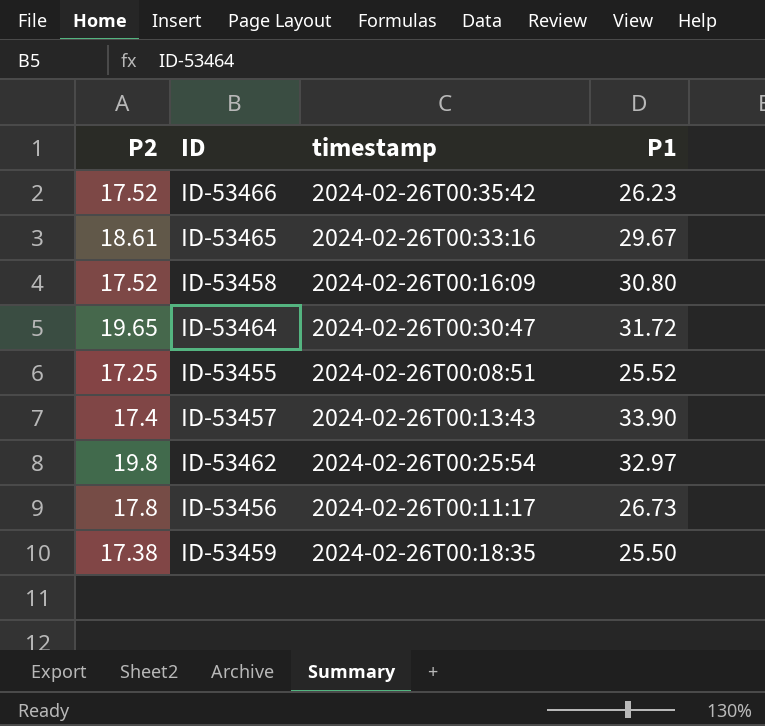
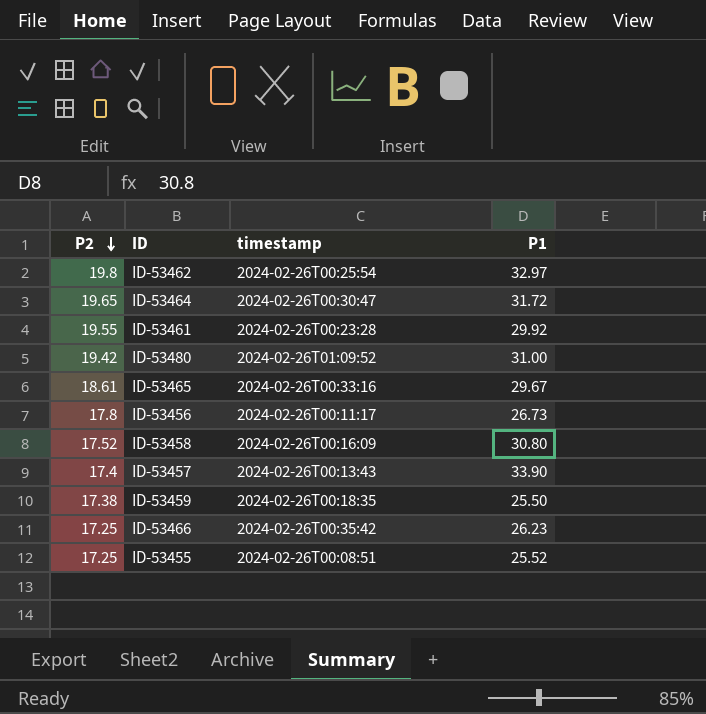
row order: none -> P2 descending
row ID-53461: none -> 19.55 | 2024-02-26T00:23:28 | 29.92
row ID-53480: none -> 19.42 | 2024-02-26T01:09:52 | 31.00
ID-53466 | P2: 17.52 -> 17.25

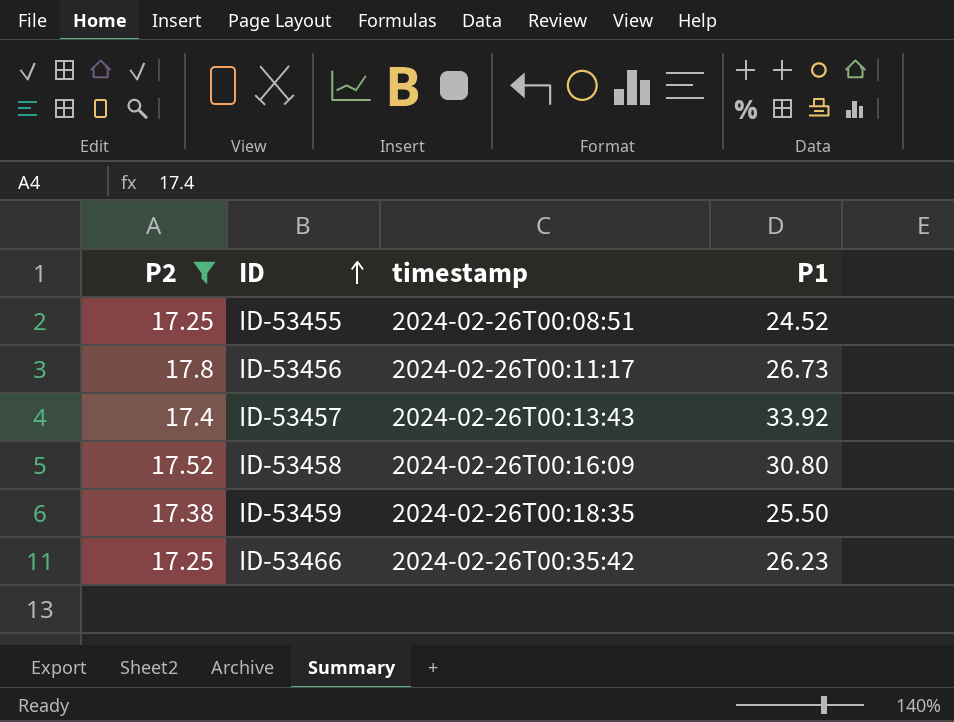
filter: none -> P2 <= 17.8
row order: P2 descending -> ID ascending
ID-53455 | P1: 25.52 -> 24.52
ID-53457 | P1: 33.90 -> 33.92

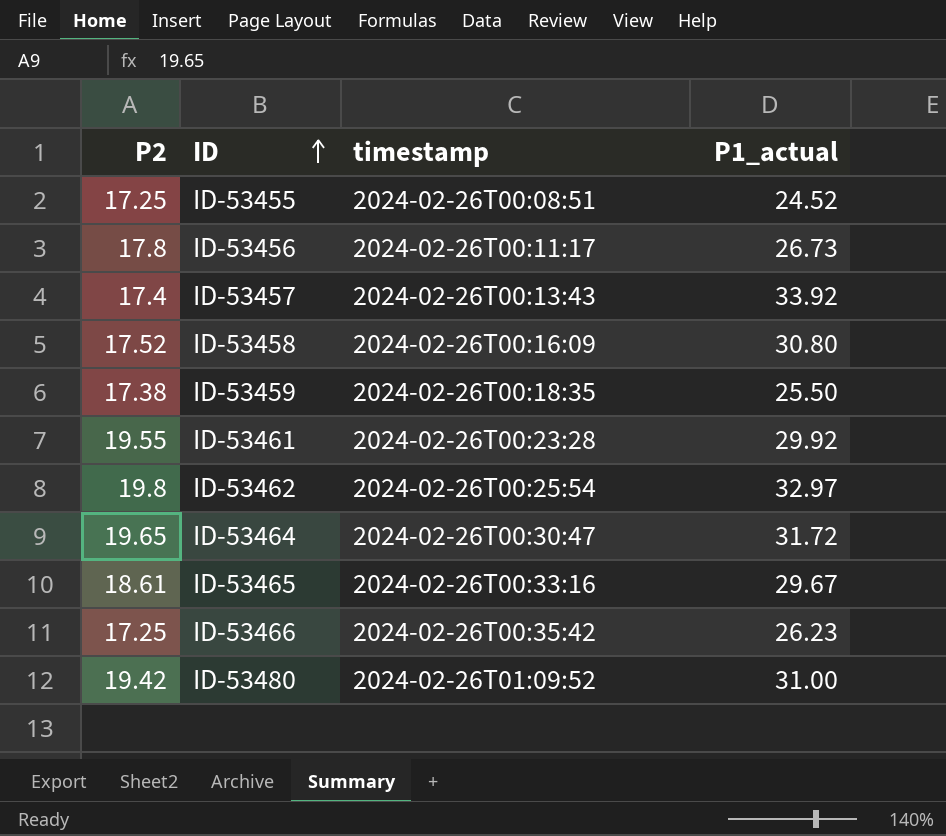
filter: P2 <= 17.8 -> none
column name: P1 -> P1_actual

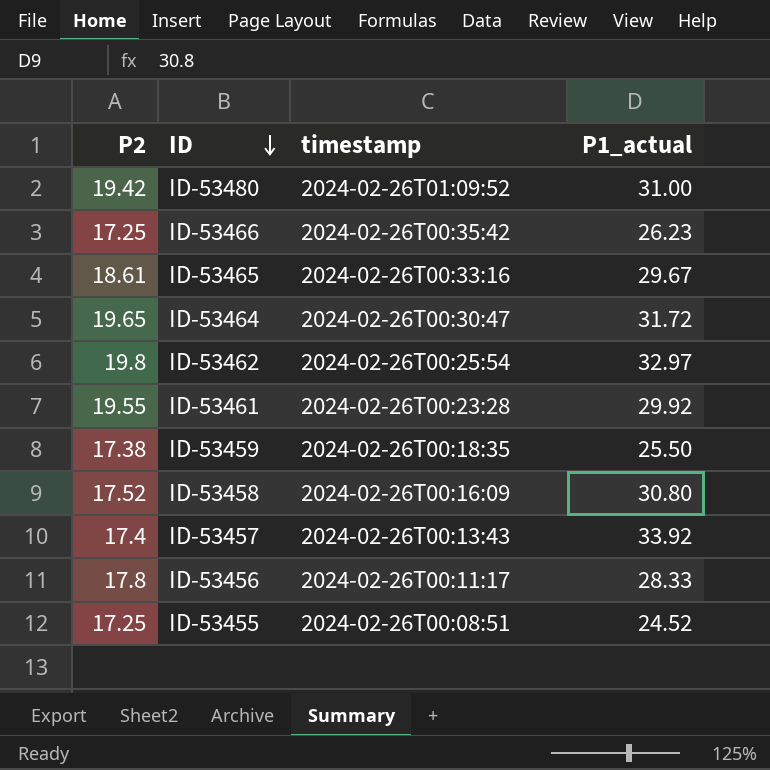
row order: ID ascending -> ID descending
ID-53456 | P1_actual: 26.73 -> 28.33

